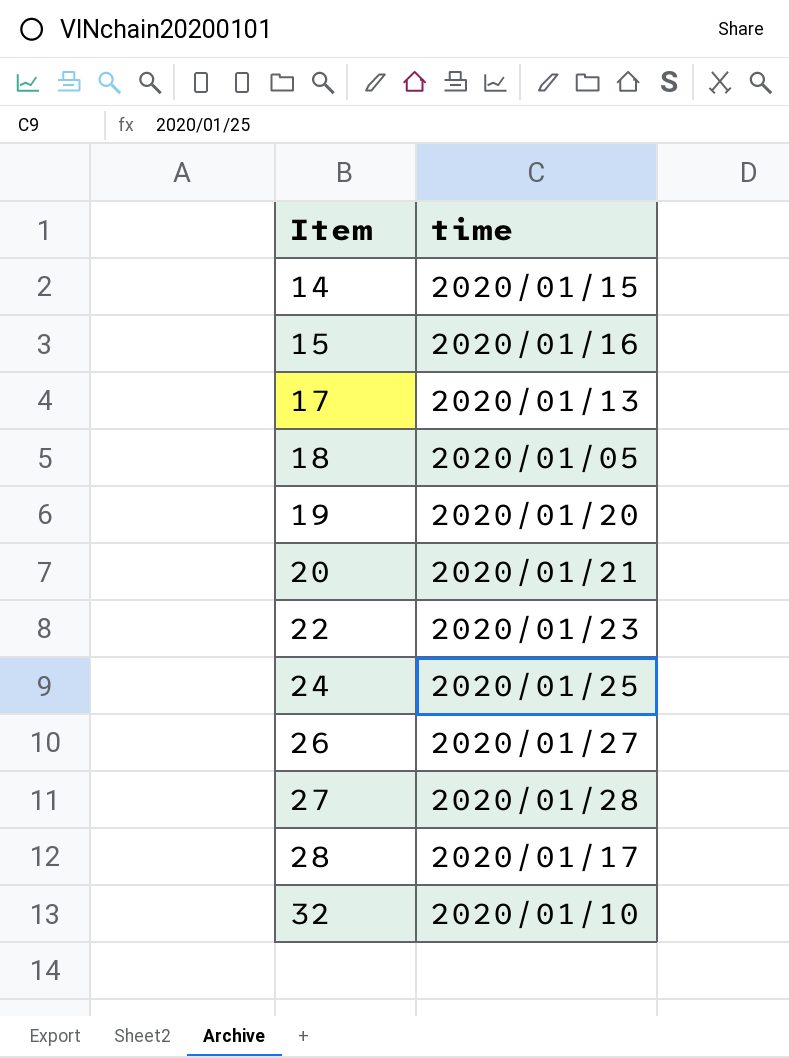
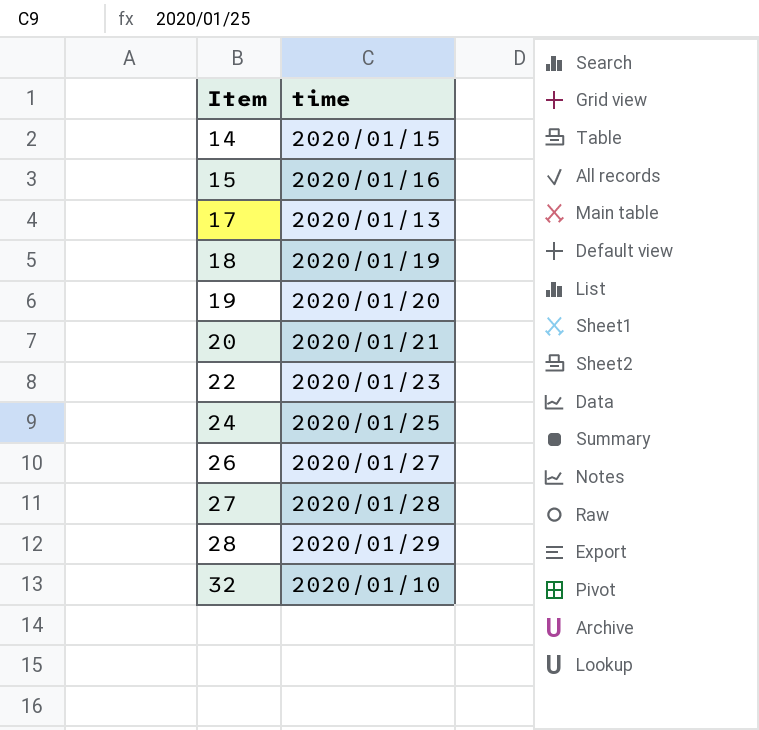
18 | time: 2020/01/05 -> 2020/01/19
28 | time: 2020/01/17 -> 2020/01/29

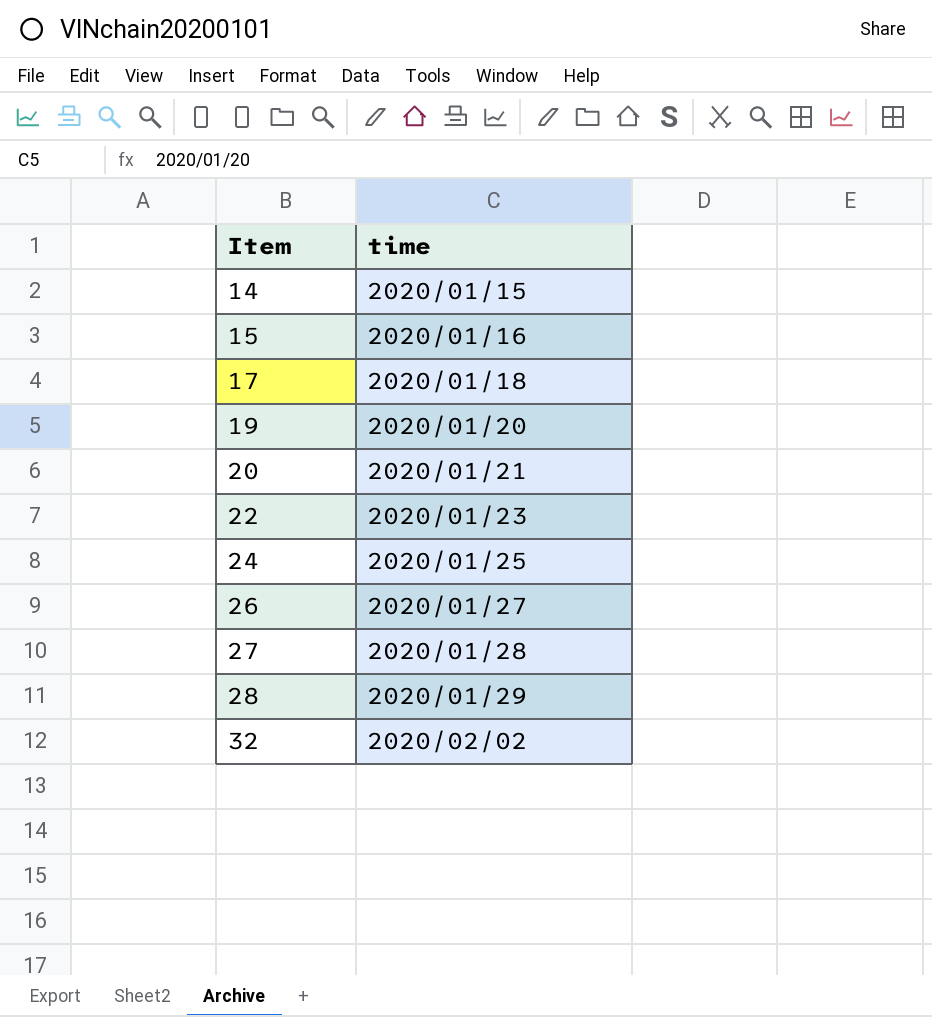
row 18: 2020/01/19 -> none
17 | time: 2020/01/13 -> 2020/01/18
32 | time: 2020/01/10 -> 2020/02/02

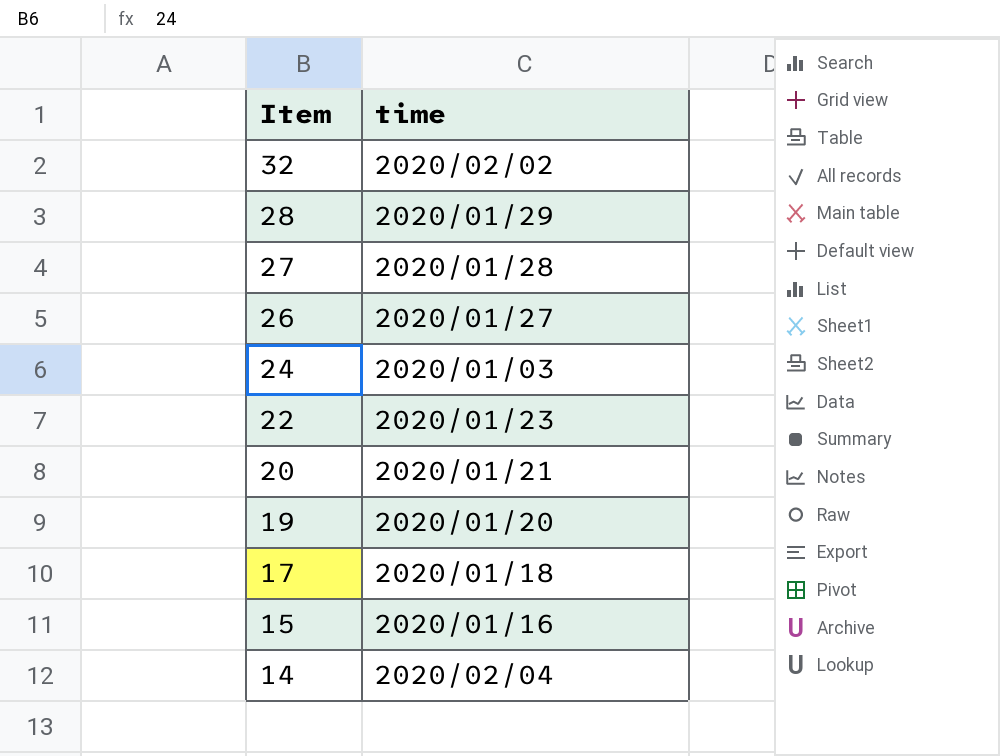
row order: Item ascending -> Item descending
24 | time: 2020/01/25 -> 2020/01/03
14 | time: 2020/01/15 -> 2020/02/04

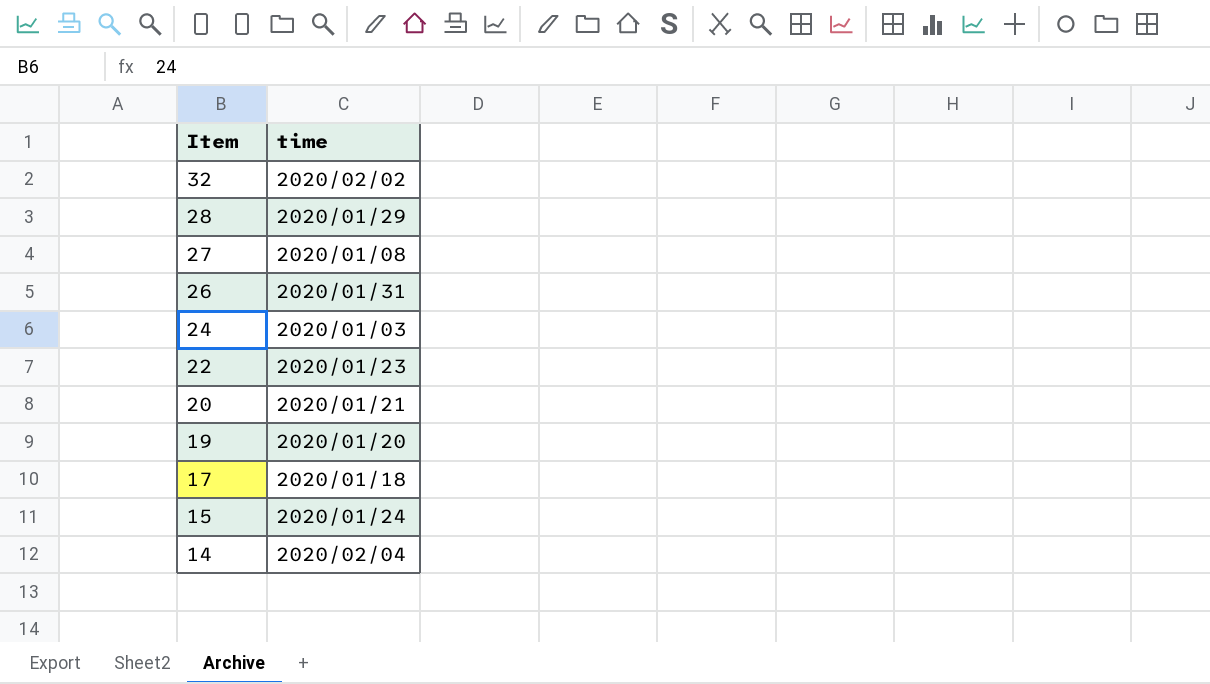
27 | time: 2020/01/28 -> 2020/01/08
26 | time: 2020/01/27 -> 2020/01/31
15 | time: 2020/01/16 -> 2020/01/24

